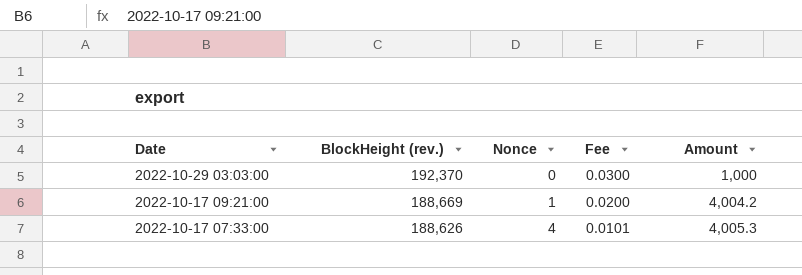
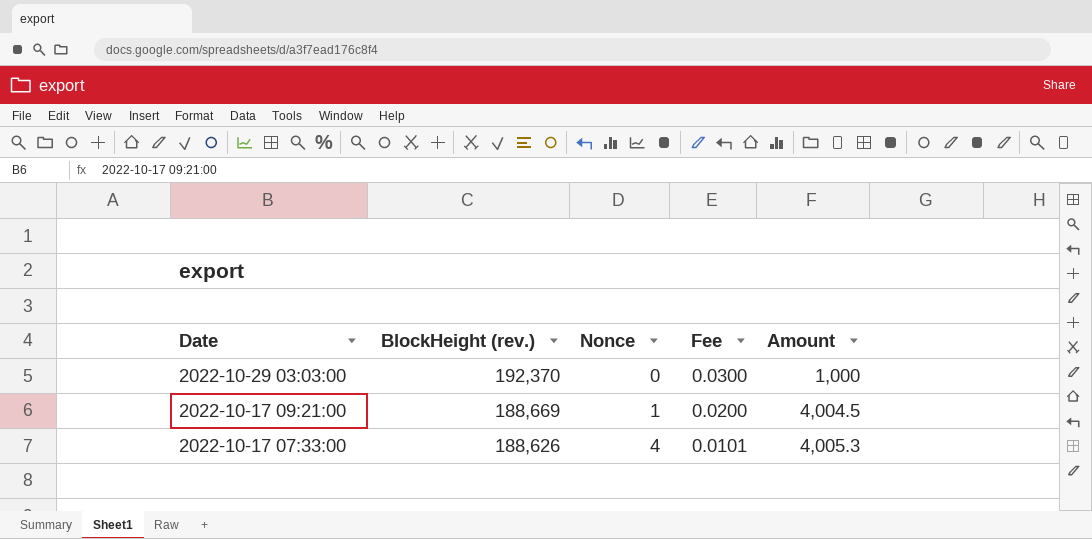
2022-10-17 09:21:00 | Amount: 4,004.2 -> 4,004.5

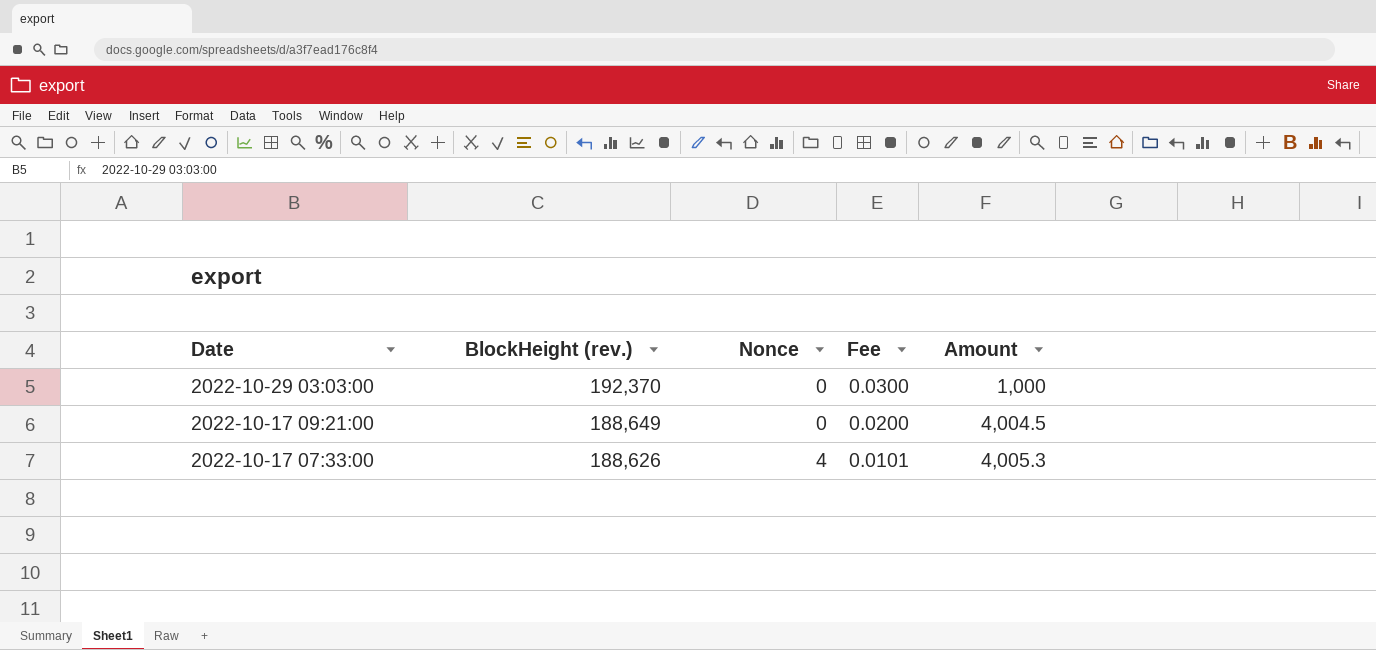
2022-10-17 09:21:00 | BlockHeight (rev.): 188,669 -> 188,649
2022-10-17 09:21:00 | Nonce: 1 -> 0

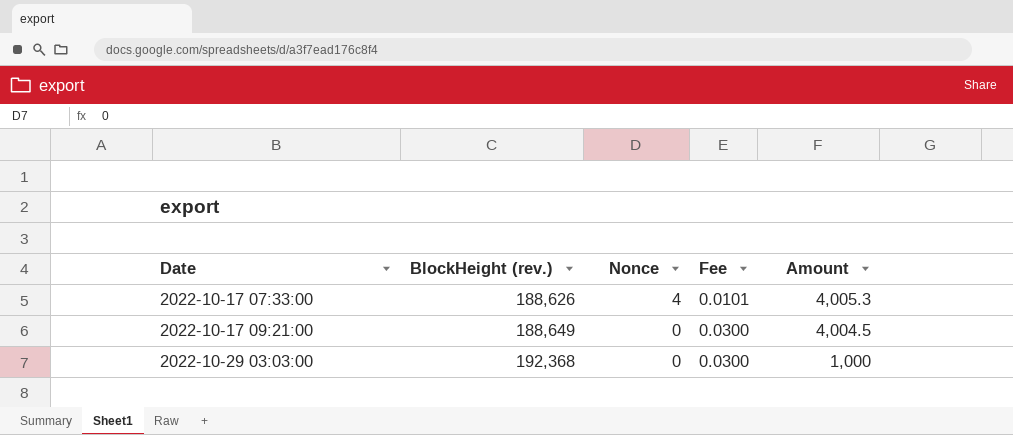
row order: Date descending -> Date ascending
2022-10-17 09:21:00 | Fee: 0.0200 -> 0.0300
2022-10-29 03:03:00 | BlockHeight (rev.): 192,370 -> 192,368

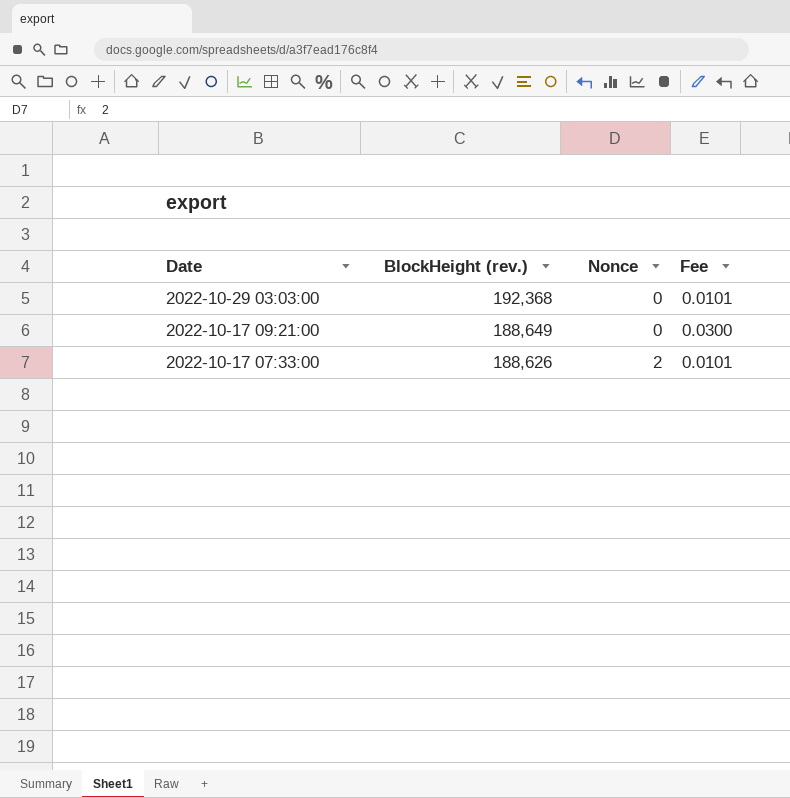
row order: Date ascending -> Date descending
column Amount | position: 5 -> none
2022-10-29 03:03:00 | Fee: 0.0300 -> 0.0101
2022-10-17 07:33:00 | Nonce: 4 -> 2

